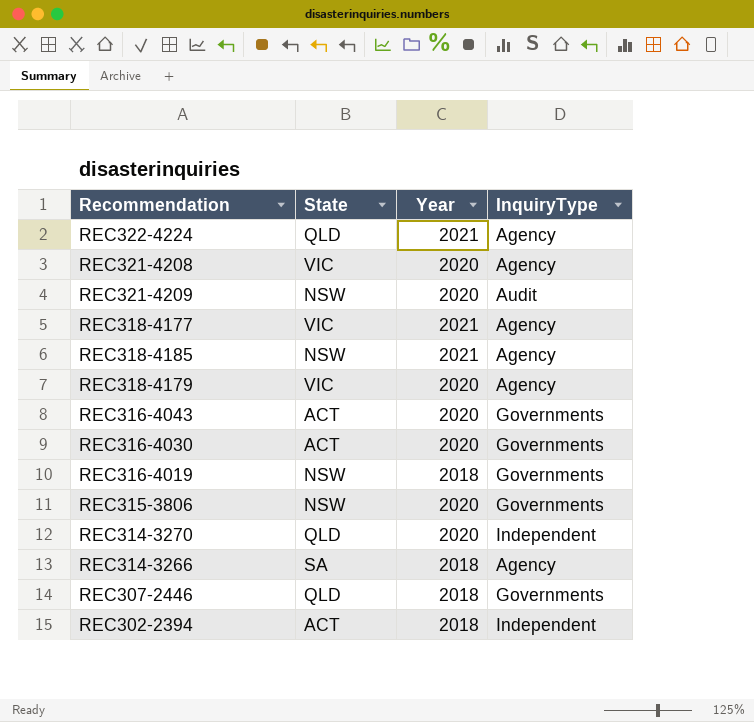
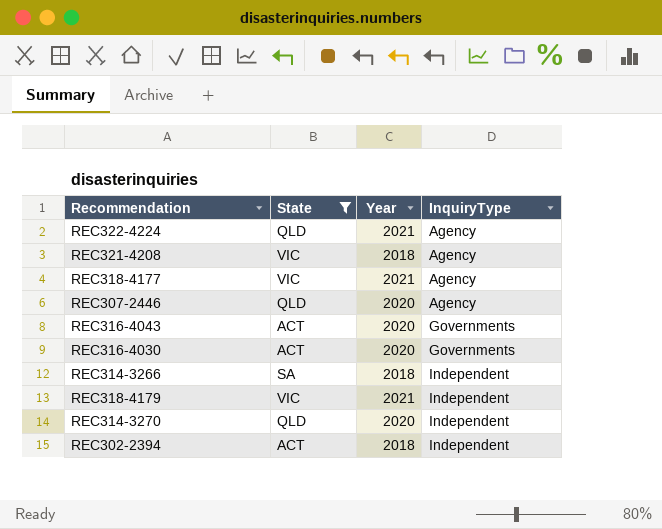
filter: none -> State != NSW
row order: none -> InquiryType ascending
REC321-4208 | Year: 2020 -> 2018
REC307-2446 | Year: 2018 -> 2020
REC307-2446 | InquiryType: Governments -> Agency
REC314-3266 | InquiryType: Agency -> Independent
REC318-4179 | Year: 2020 -> 2021
REC318-4179 | InquiryType: Agency -> Independent

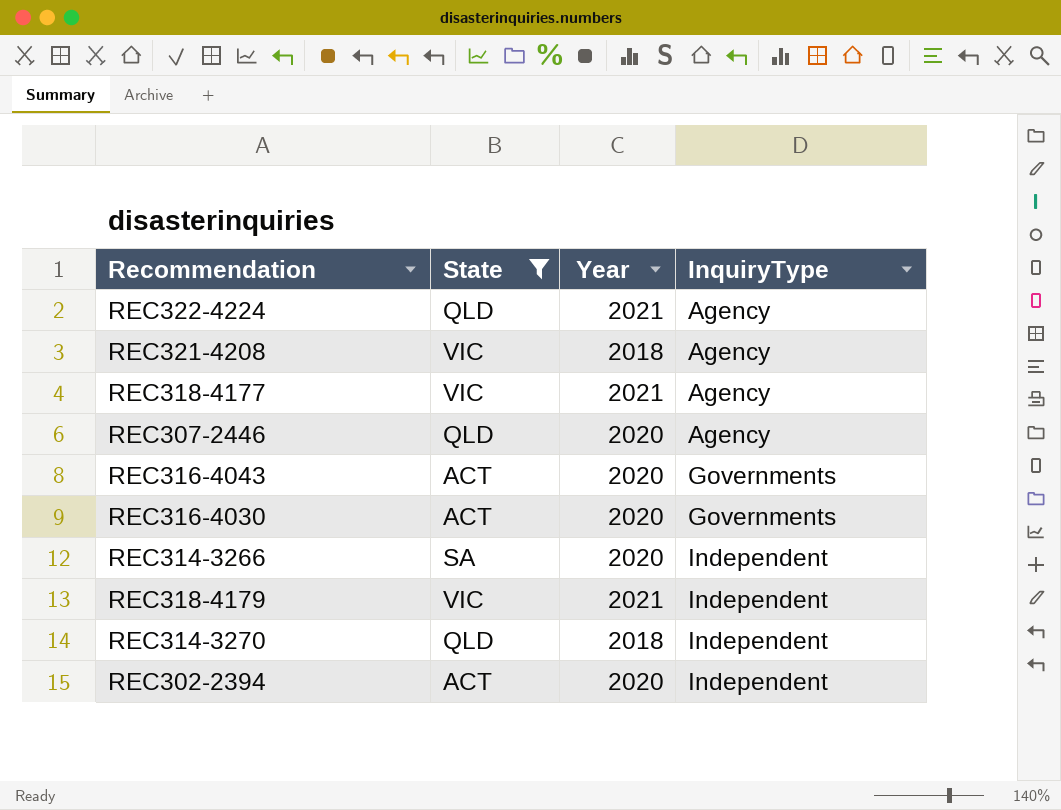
REC314-3266 | Year: 2018 -> 2020
REC314-3270 | Year: 2020 -> 2018
REC302-2394 | Year: 2018 -> 2020

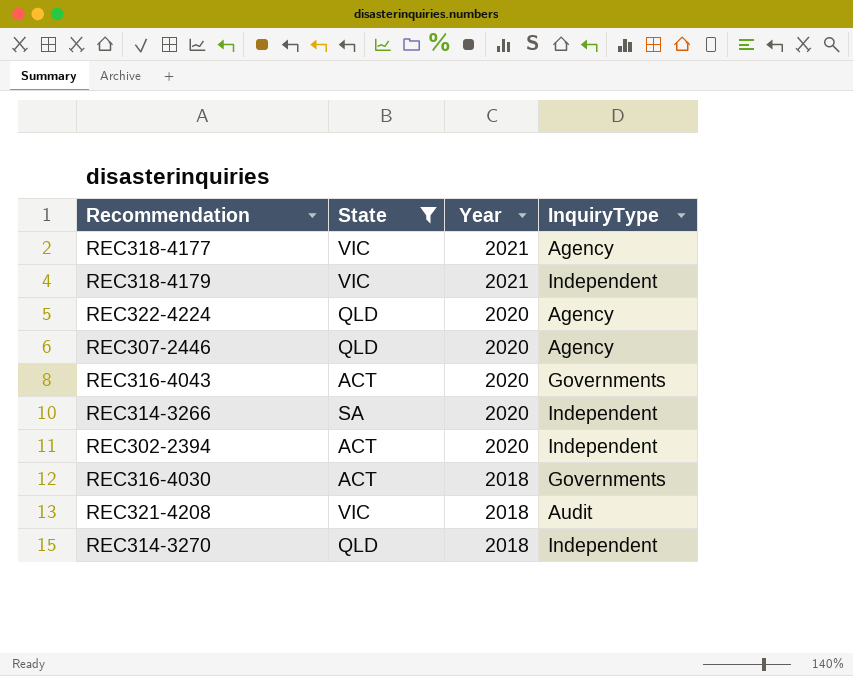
row order: InquiryType ascending -> Year descending
REC322-4224 | Year: 2021 -> 2020
REC316-4030 | Year: 2020 -> 2018
REC321-4208 | InquiryType: Agency -> Audit

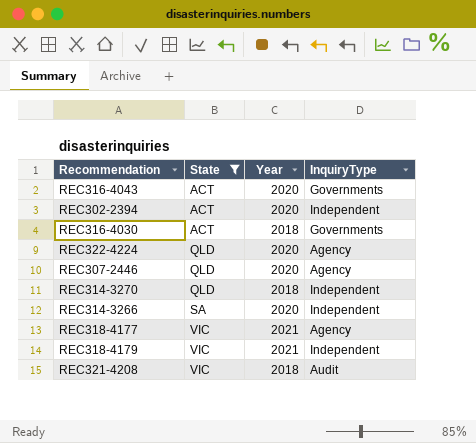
row order: Year descending -> State ascending

